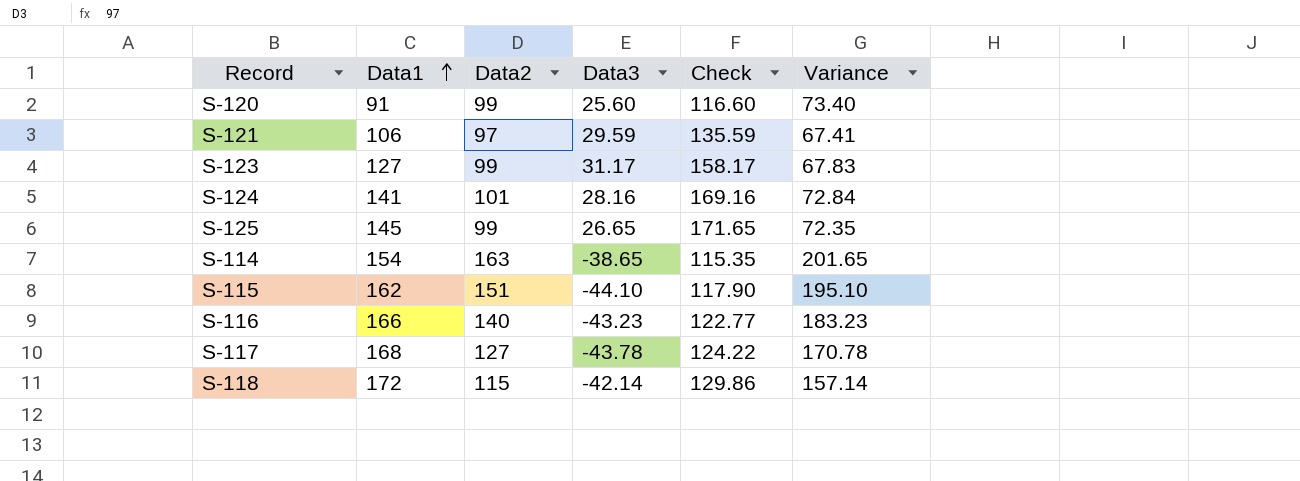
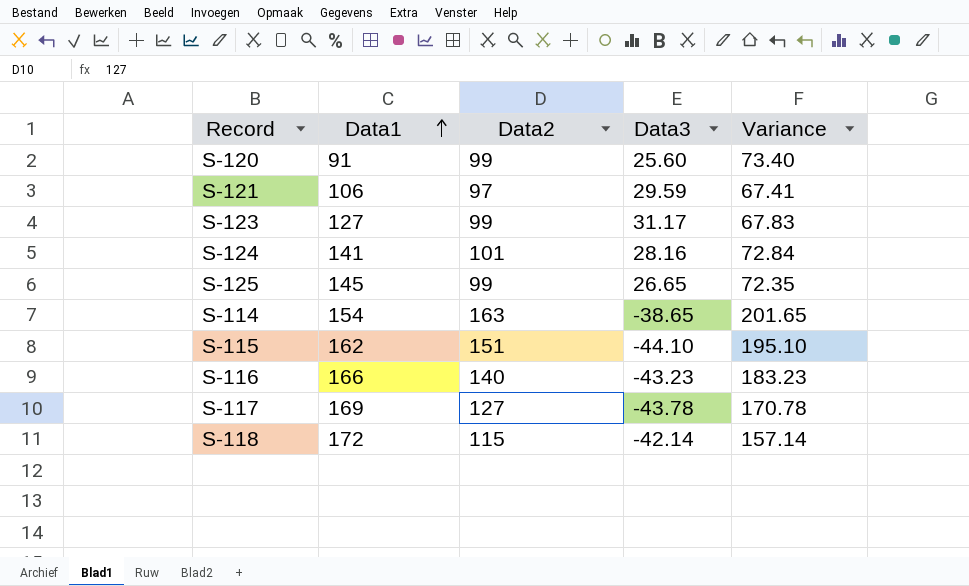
column Check | formula: [Data1] + [Data3] -> none
S-117 | Data1: 168 -> 169

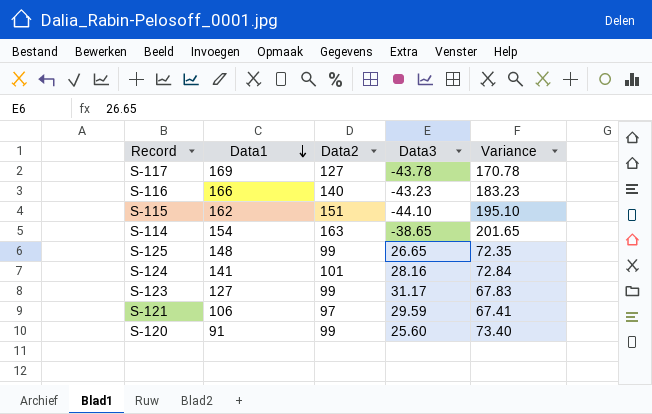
row order: Data1 ascending -> Data1 descending
row S-118: 172 | 115 | -42.14 | 157.14 -> none
S-125 | Data1: 145 -> 148

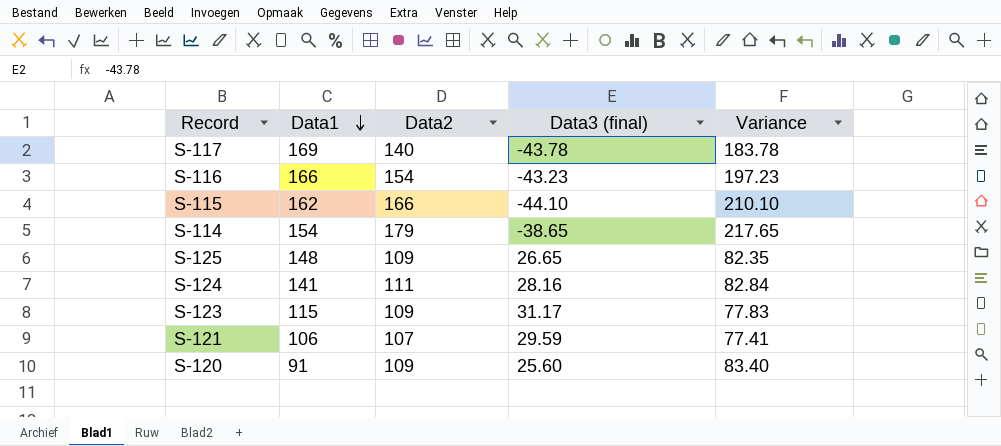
column name: Data3 -> Data3 (final)
S-117 | Data2: 127 -> 140
S-117 | Variance: 170.78 -> 183.78
S-116 | Data2: 140 -> 154
S-116 | Variance: 183.23 -> 197.23
S-115 | Data2: 151 -> 166
S-115 | Variance: 195.10 -> 210.10
S-114 | Data2: 163 -> 179
S-114 | Variance: 201.65 -> 217.65
S-125 | Data2: 99 -> 109
S-125 | Variance: 72.35 -> 82.35
S-124 | Data2: 101 -> 111
S-124 | Variance: 72.84 -> 82.84
S-123 | Data1: 127 -> 115
S-123 | Data2: 99 -> 109
S-123 | Variance: 67.83 -> 77.83
S-121 | Data2: 97 -> 107
S-121 | Variance: 67.41 -> 77.41
S-120 | Data2: 99 -> 109
S-120 | Variance: 73.40 -> 83.40

